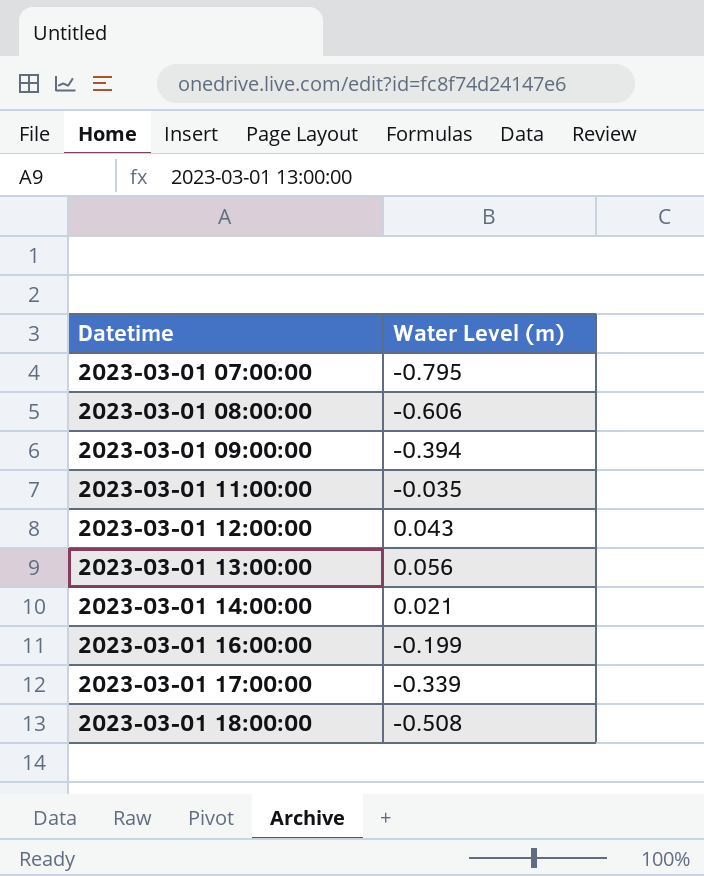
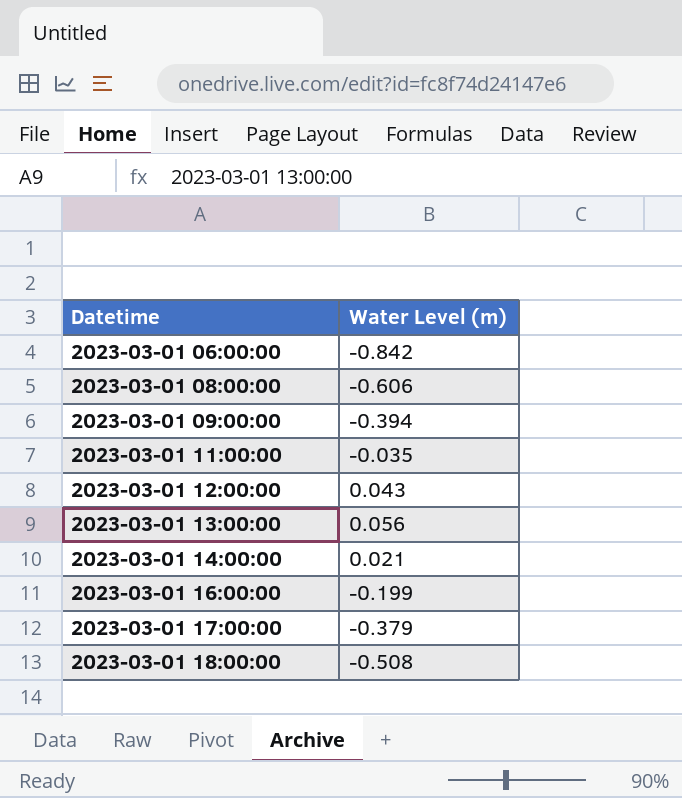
row 2023-03-01 07:00:00: -0.795 -> none
row 2023-03-01 06:00:00: none -> -0.842
2023-03-01 17:00:00 | Water Level (m): -0.339 -> -0.379

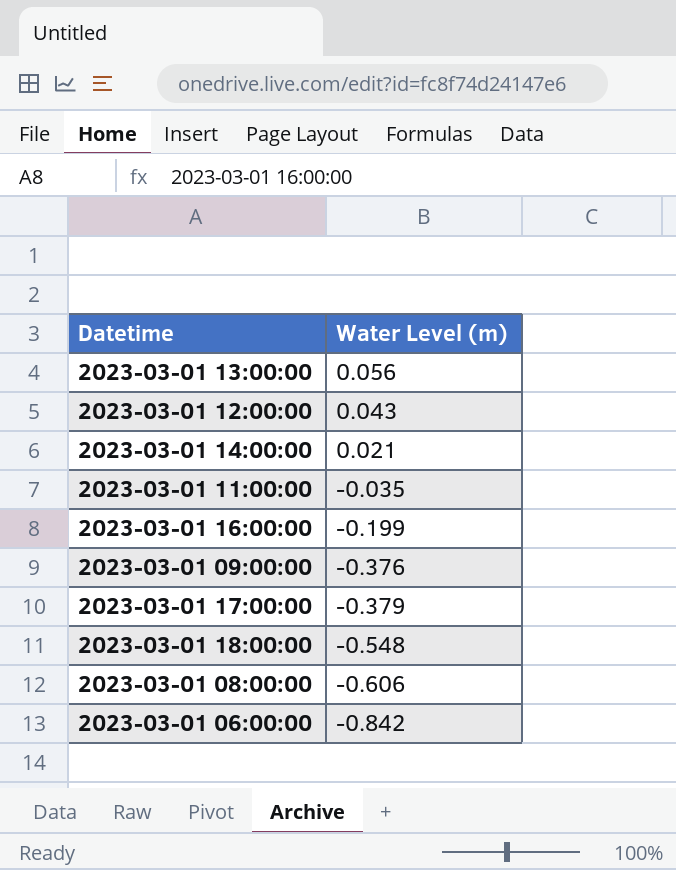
row order: Datetime ascending -> Water Level (m) descending
2023-03-01 09:00:00 | Water Level (m): -0.394 -> -0.376
2023-03-01 18:00:00 | Water Level (m): -0.508 -> -0.548

